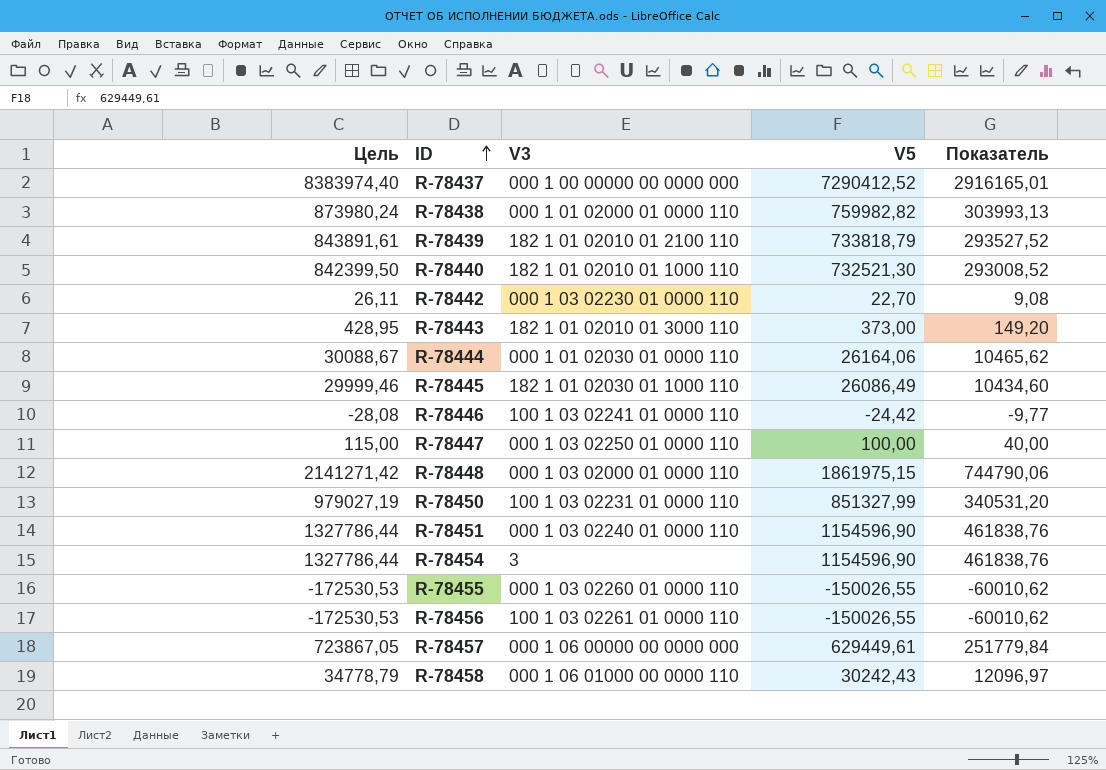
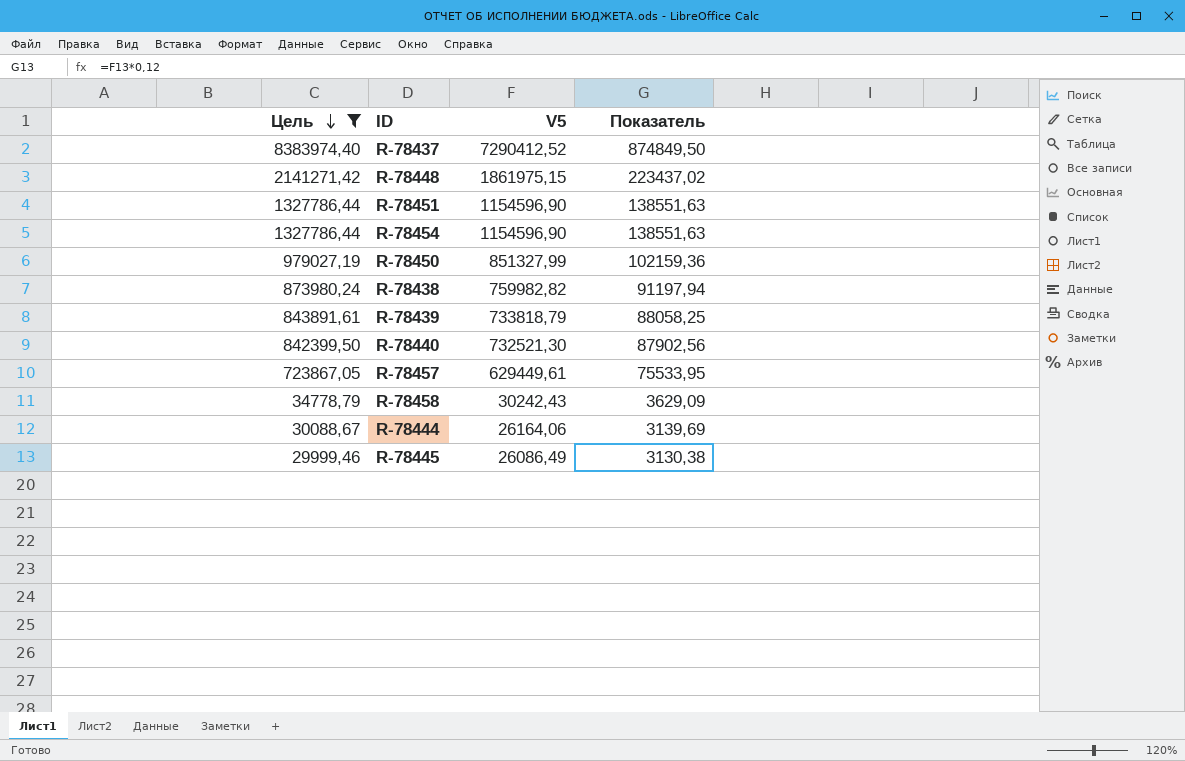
filter: none -> Цель >= 29999,46
row order: ID ascending -> Цель descending
column V3 | position: 3 -> none
column Показатель | formula: [V5] * 0,4 -> [V5] * 0,12

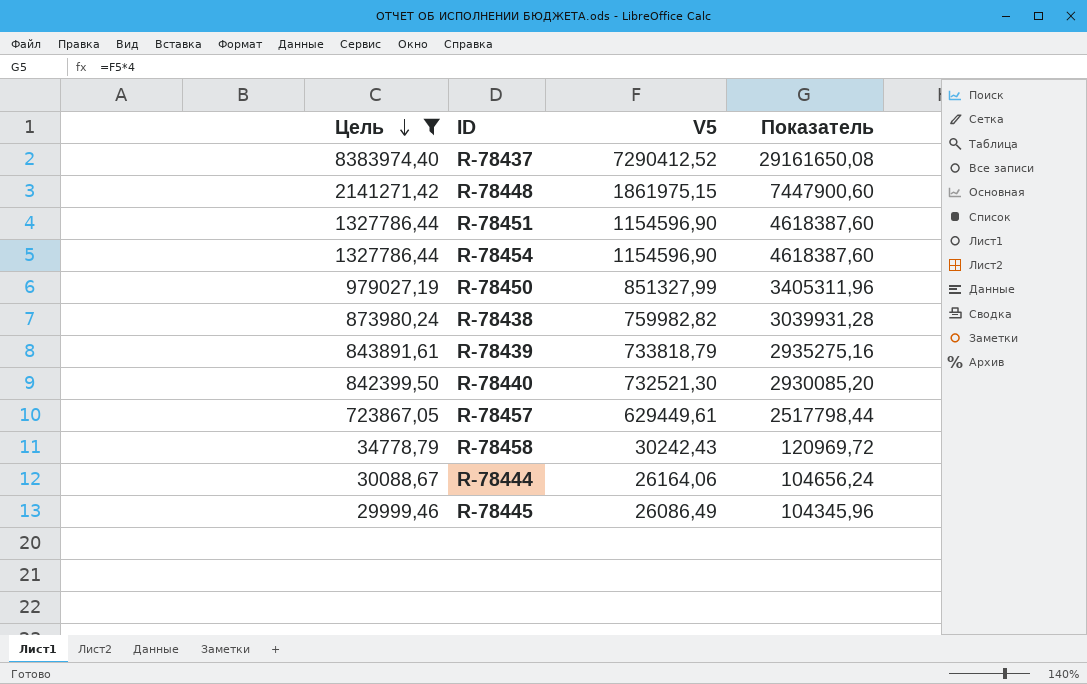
column Показатель | formula: [V5] * 0,12 -> [V5] * 4

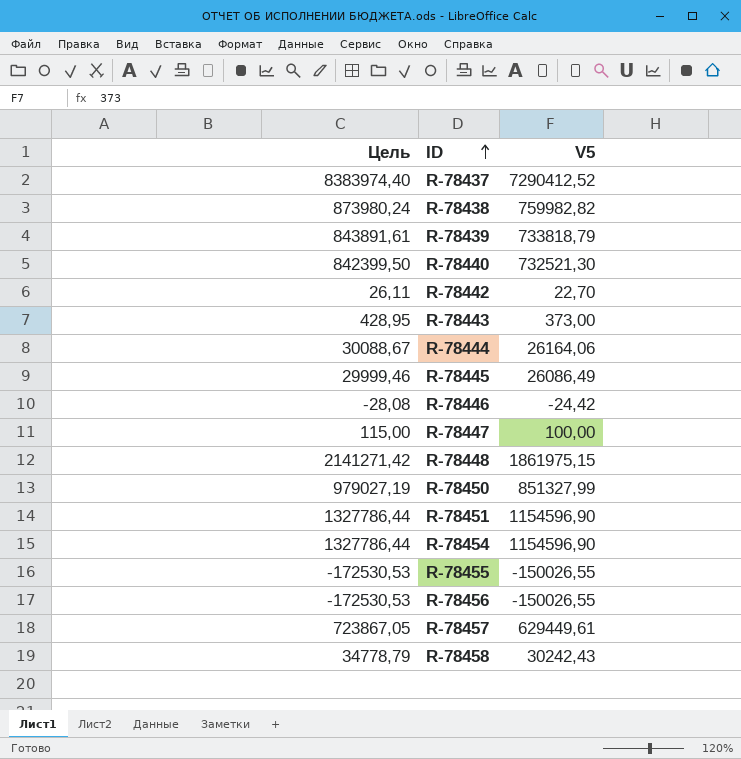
filter: Цель >= 29999,46 -> none
row order: Цель descending -> ID ascending
column Показатель | formula: [V5] * 4 -> none

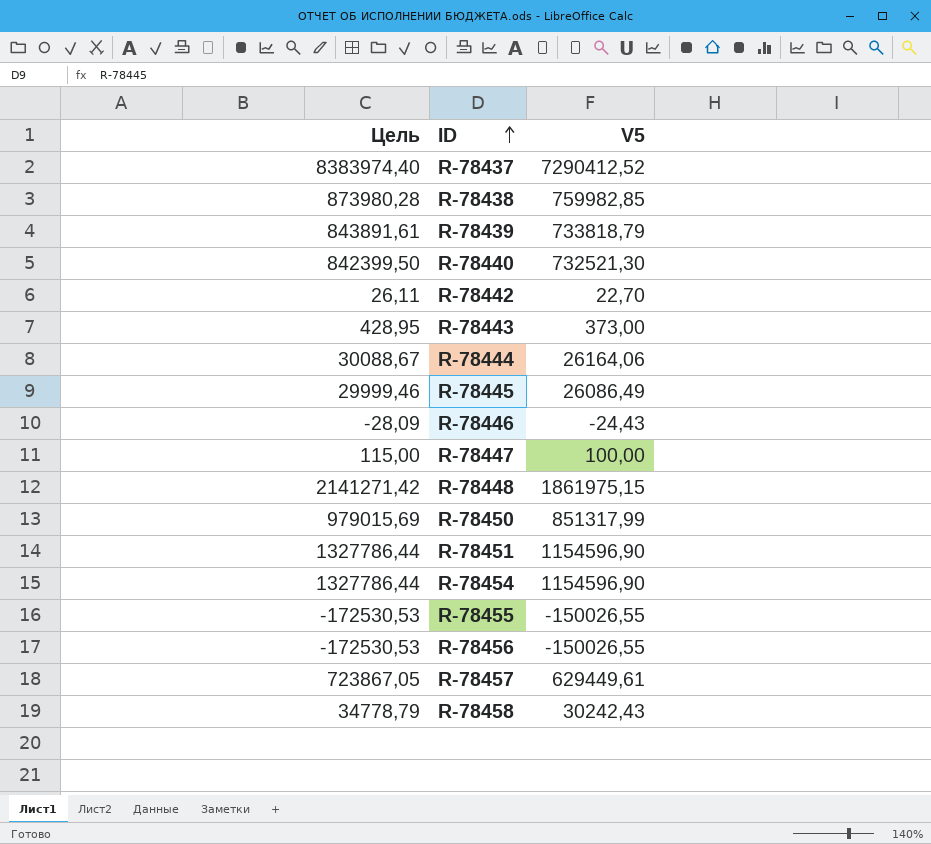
R-78438 | Цель: 873980,24 -> 873980,28
R-78438 | V5: 759982,82 -> 759982,85
R-78446 | Цель: -28,08 -> -28,09
R-78446 | V5: -24,42 -> -24,43
R-78450 | Цель: 979027,19 -> 979015,69
R-78450 | V5: 851327,99 -> 851317,99

